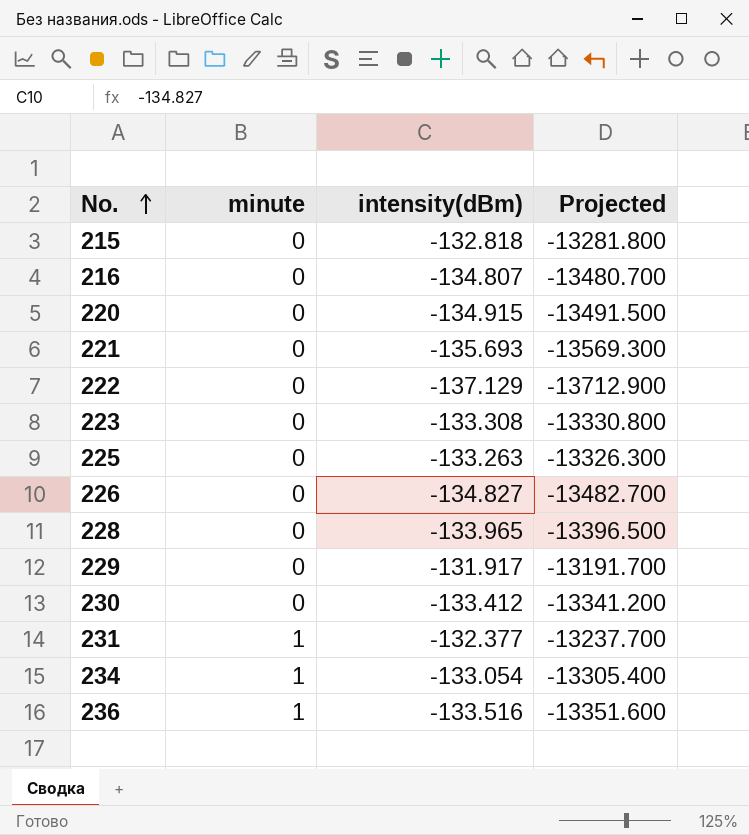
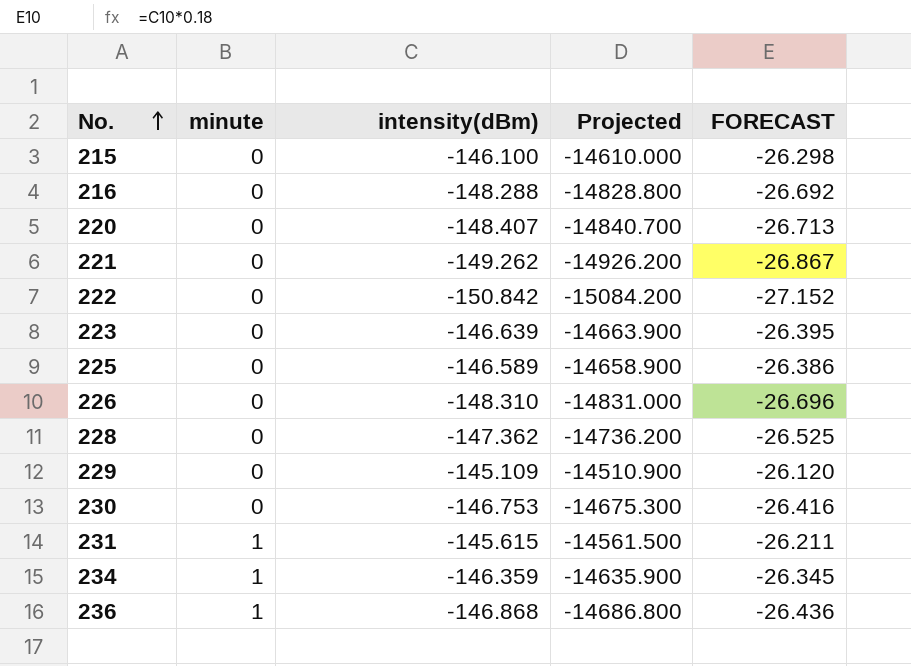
column FORECAST | formula: none -> [intensity(dBm)] * 0.18
215 | intensity(dBm): -132.818 -> -146.100
215 | Projected: -13281.800 -> -14610.000
216 | intensity(dBm): -134.807 -> -148.288
216 | Projected: -13480.700 -> -14828.800
220 | intensity(dBm): -134.915 -> -148.407
220 | Projected: -13491.500 -> -14840.700
221 | intensity(dBm): -135.693 -> -149.262
221 | Projected: -13569.300 -> -14926.200
222 | intensity(dBm): -137.129 -> -150.842
222 | Projected: -13712.900 -> -15084.200
223 | intensity(dBm): -133.308 -> -146.639
223 | Projected: -13330.800 -> -14663.900
225 | intensity(dBm): -133.263 -> -146.589
225 | Projected: -13326.300 -> -14658.900
226 | intensity(dBm): -134.827 -> -148.310
226 | Projected: -13482.700 -> -14831.000
228 | intensity(dBm): -133.965 -> -147.362
228 | Projected: -13396.500 -> -14736.200
229 | intensity(dBm): -131.917 -> -145.109
229 | Projected: -13191.700 -> -14510.900
230 | intensity(dBm): -133.412 -> -146.753
230 | Projected: -13341.200 -> -14675.300
231 | intensity(dBm): -132.377 -> -145.615
231 | Projected: -13237.700 -> -14561.500
234 | intensity(dBm): -133.054 -> -146.359
234 | Projected: -13305.400 -> -14635.900
236 | intensity(dBm): -133.516 -> -146.868
236 | Projected: -13351.600 -> -14686.800

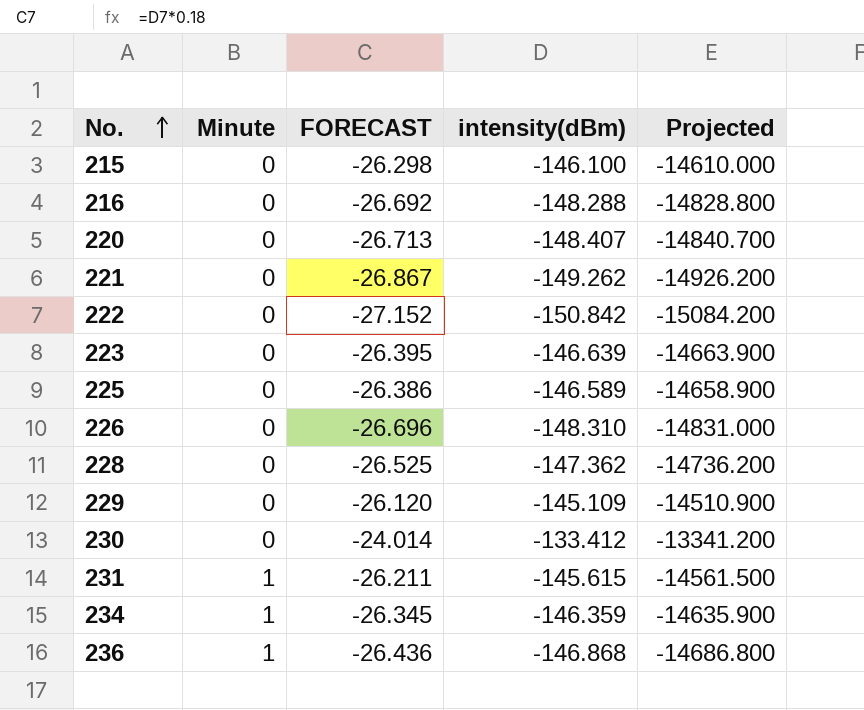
column name: minute -> Minute
column FORECAST | position: 5 -> 3
230 | FORECAST: -26.416 -> -24.014
230 | intensity(dBm): -146.753 -> -133.412
230 | Projected: -14675.300 -> -13341.200

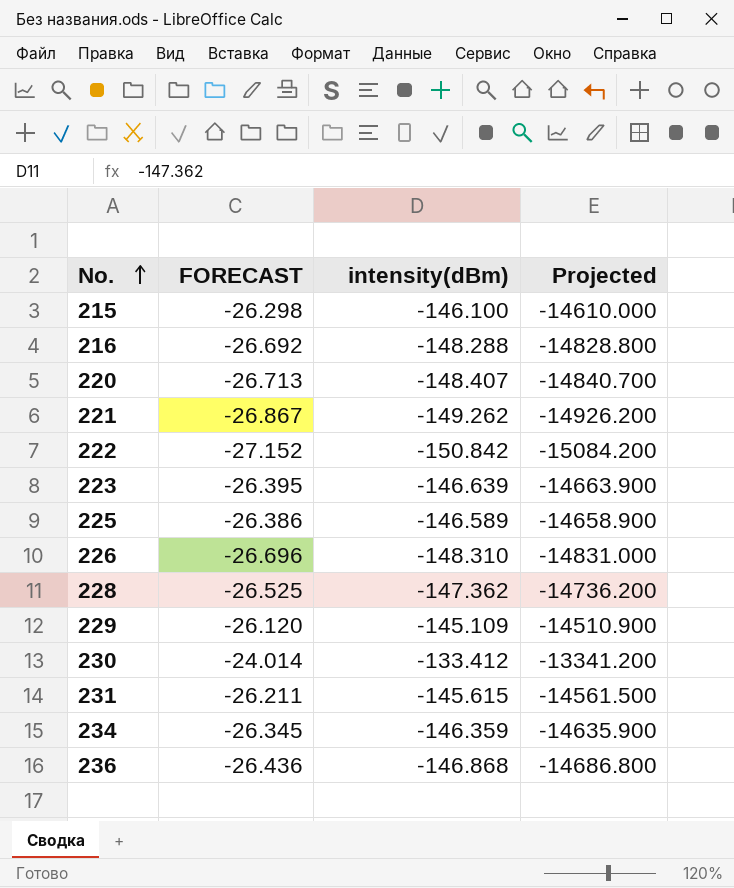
column Minute | position: 2 -> none

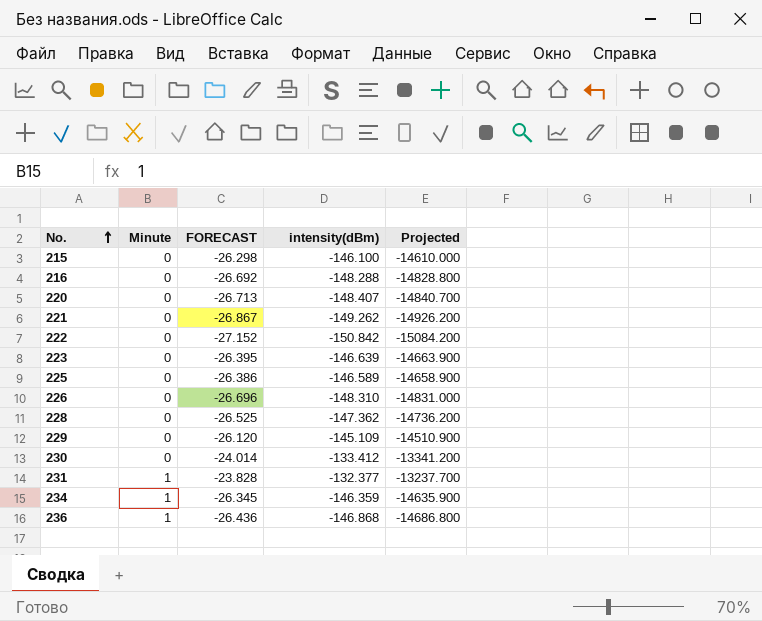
column Minute | position: none -> 2
231 | FORECAST: -26.211 -> -23.828
231 | intensity(dBm): -145.615 -> -132.377
231 | Projected: -14561.500 -> -13237.700

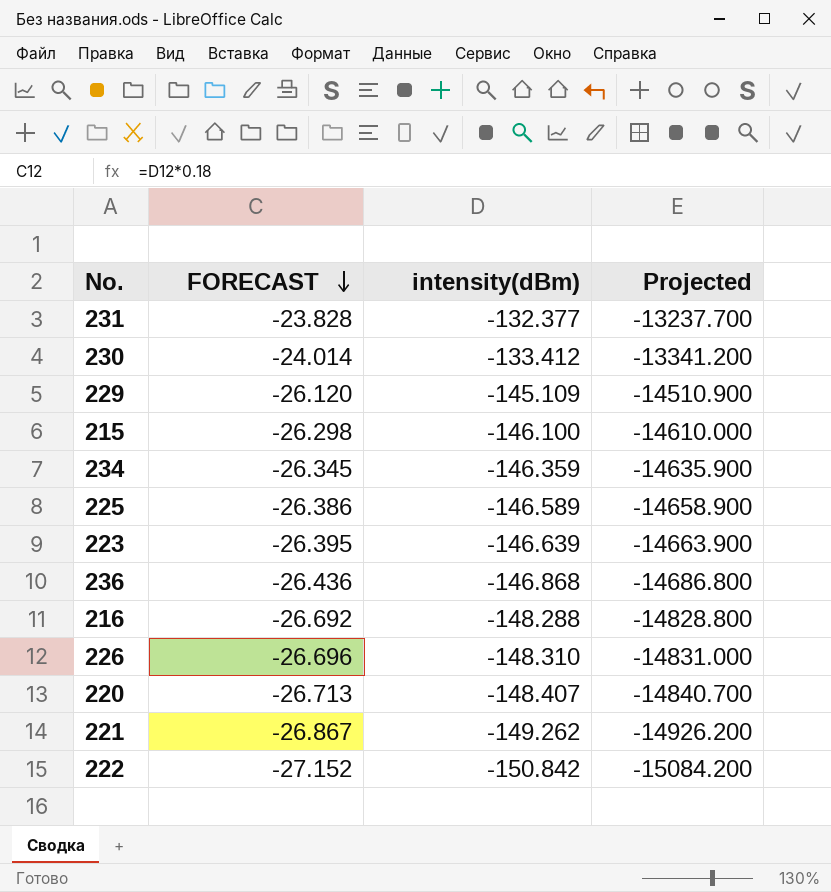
row order: No. ascending -> FORECAST descending
column Minute | position: 2 -> none
row 228: 0 | -26.525 | -147.362 | -14736.200 -> none

